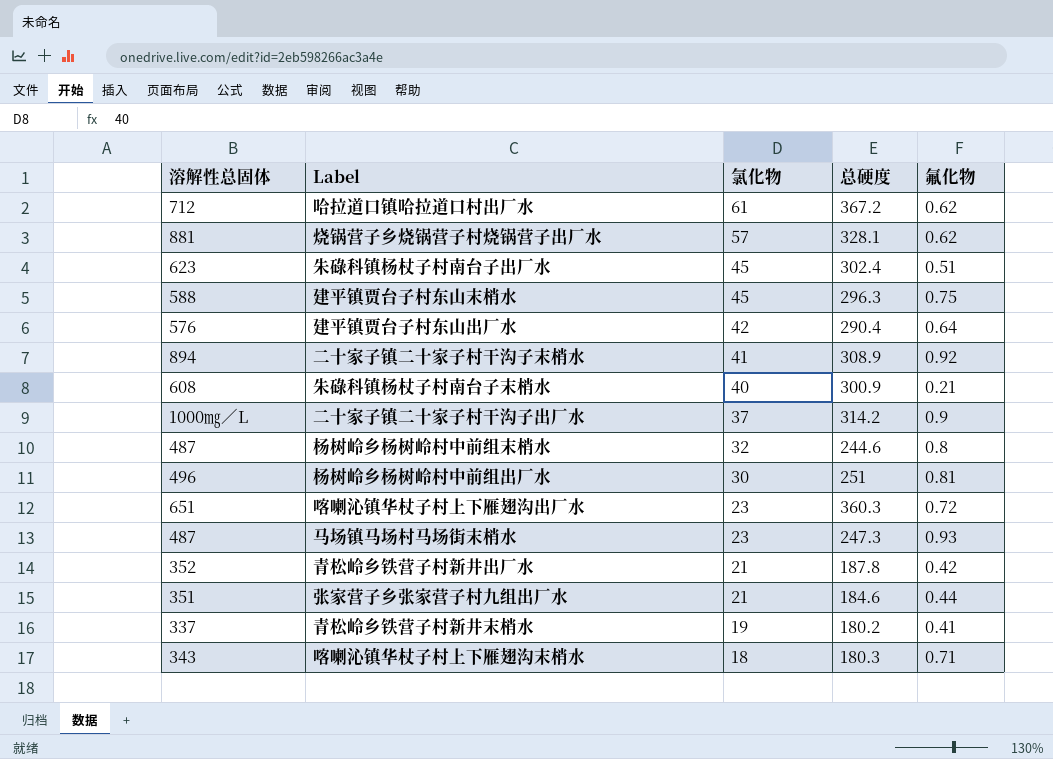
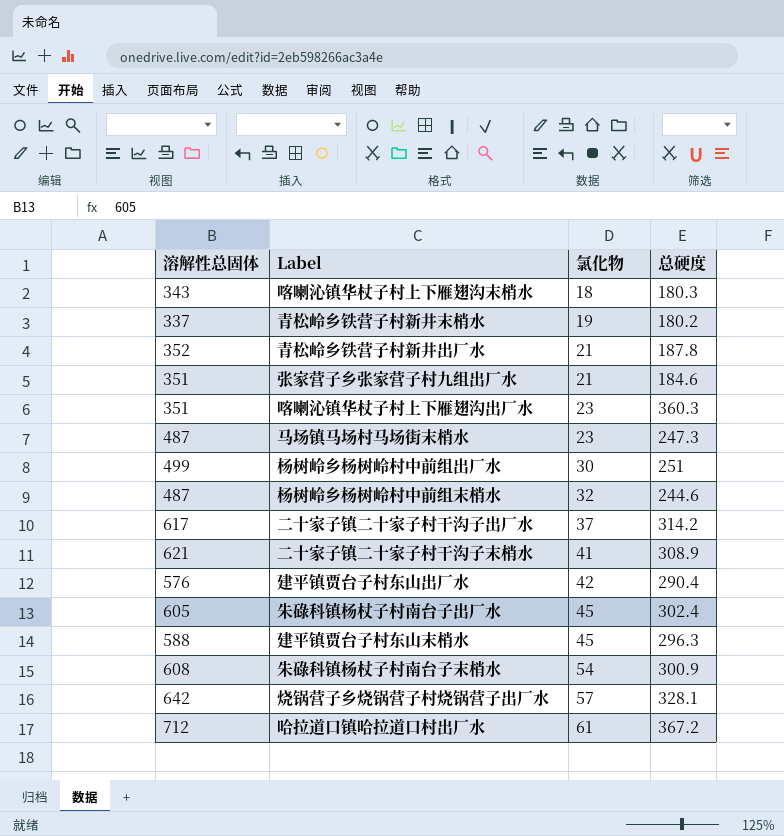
row order: 氯化物 descending -> 氯化物 ascending
column 氟化物 | position: 5 -> none
喀喇沁镇华杖子村上下雁翅沟出厂水 | 溶解性总固体: 651 -> 351
杨树岭乡杨树岭村中前组出厂水 | 溶解性总固体: 496 -> 499
二十家子镇二十家子村干沟子出厂水 | 溶解性总固体: 1000㎎∕L -> 617
二十家子镇二十家子村干沟子末梢水 | 溶解性总固体: 894 -> 621
朱碌科镇杨杖子村南台子出厂水 | 溶解性总固体: 623 -> 605
朱碌科镇杨杖子村南台子末梢水 | 氯化物: 40 -> 54
烧锅营子乡烧锅营子村烧锅营子出厂水 | 溶解性总固体: 881 -> 642

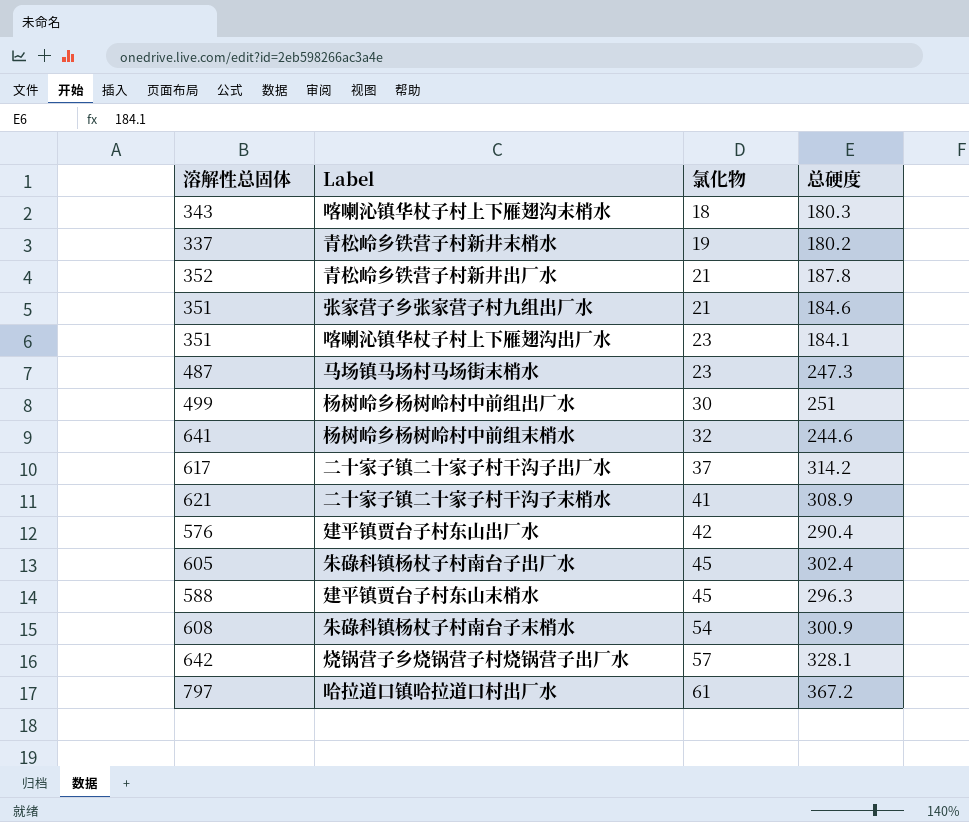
喀喇沁镇华杖子村上下雁翅沟出厂水 | 总硬度: 360.3 -> 184.1
杨树岭乡杨树岭村中前组末梢水 | 溶解性总固体: 487 -> 641
哈拉道口镇哈拉道口村出厂水 | 溶解性总固体: 712 -> 797

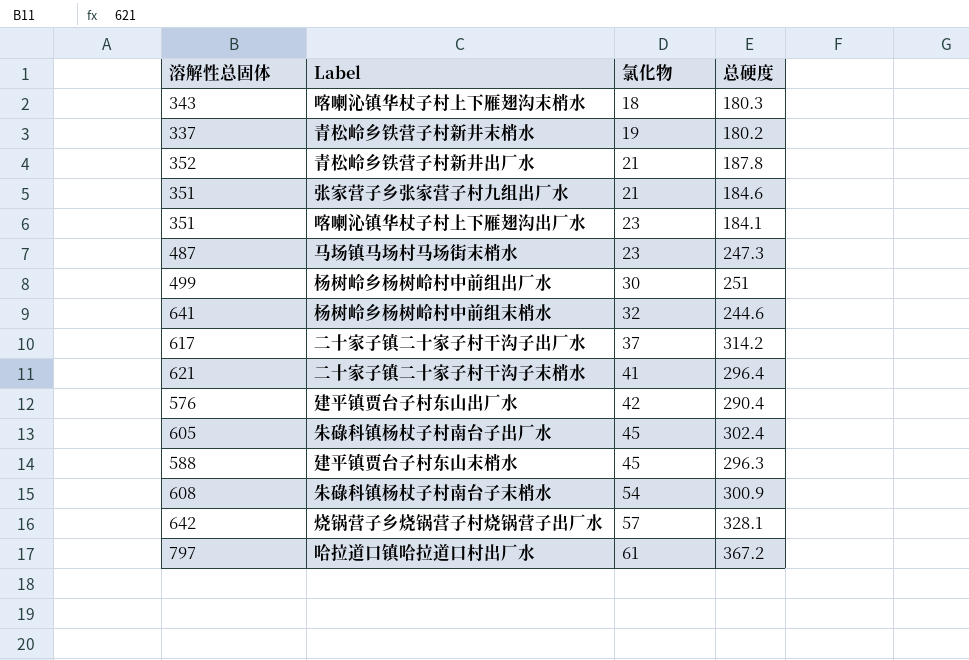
二十家子镇二十家子村干沟子末梢水 | 总硬度: 308.9 -> 296.4

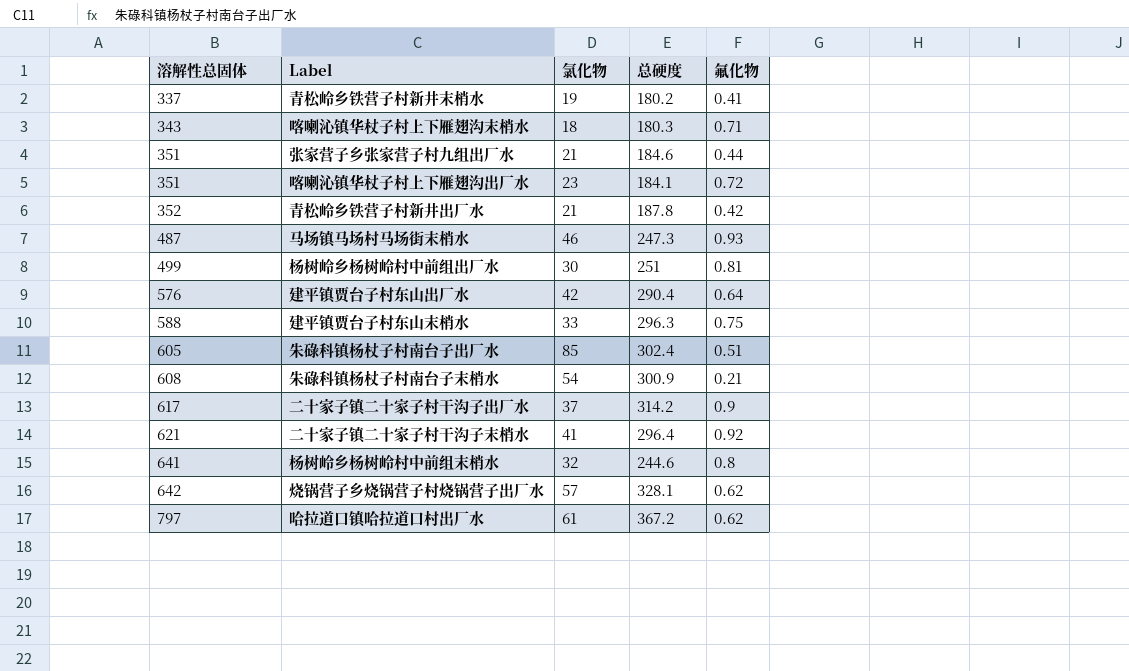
row order: 氯化物 ascending -> 溶解性总固体 ascending
column 氟化物 | position: none -> 5
马场镇马场村马场街末梢水 | 氯化物: 23 -> 46
建平镇贾台子村东山末梢水 | 氯化物: 45 -> 33
朱碌科镇杨杖子村南台子出厂水 | 氯化物: 45 -> 85

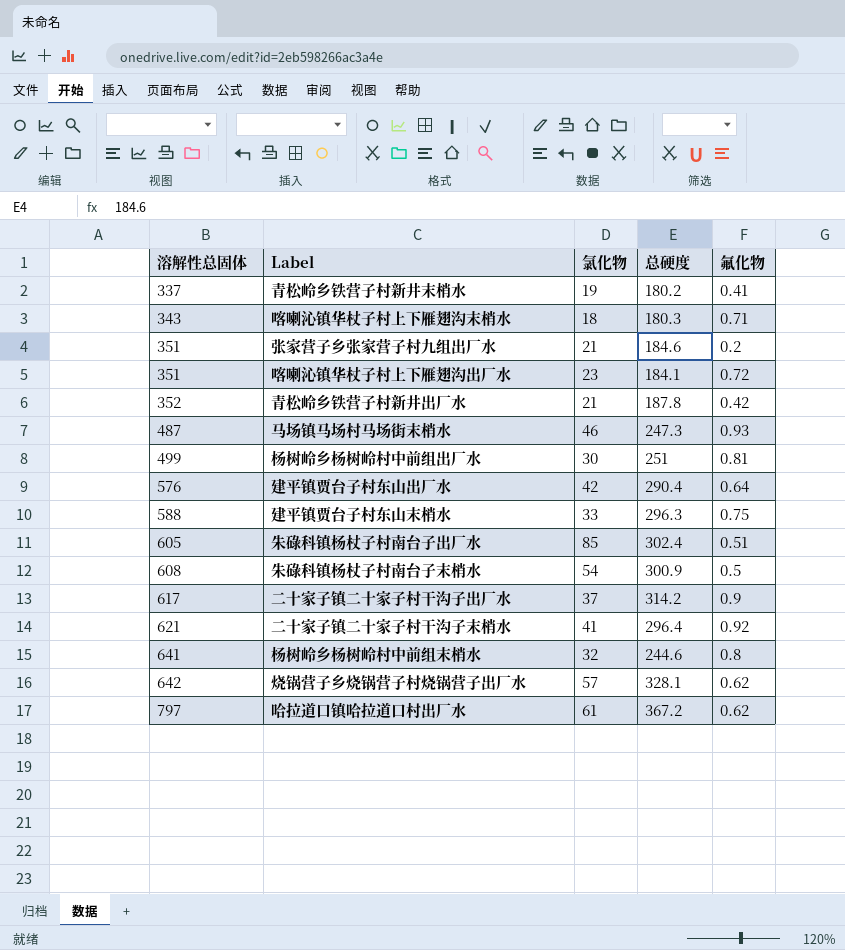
张家营子乡张家营子村九组出厂水 | 氟化物: 0.44 -> 0.2
朱碌科镇杨杖子村南台子末梢水 | 氟化物: 0.21 -> 0.5

